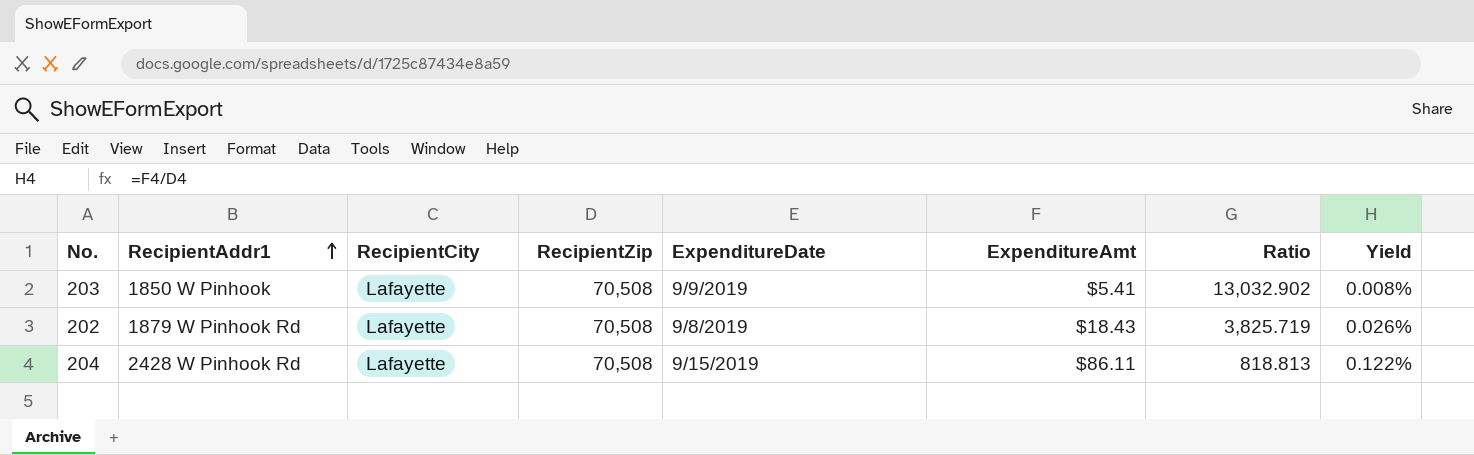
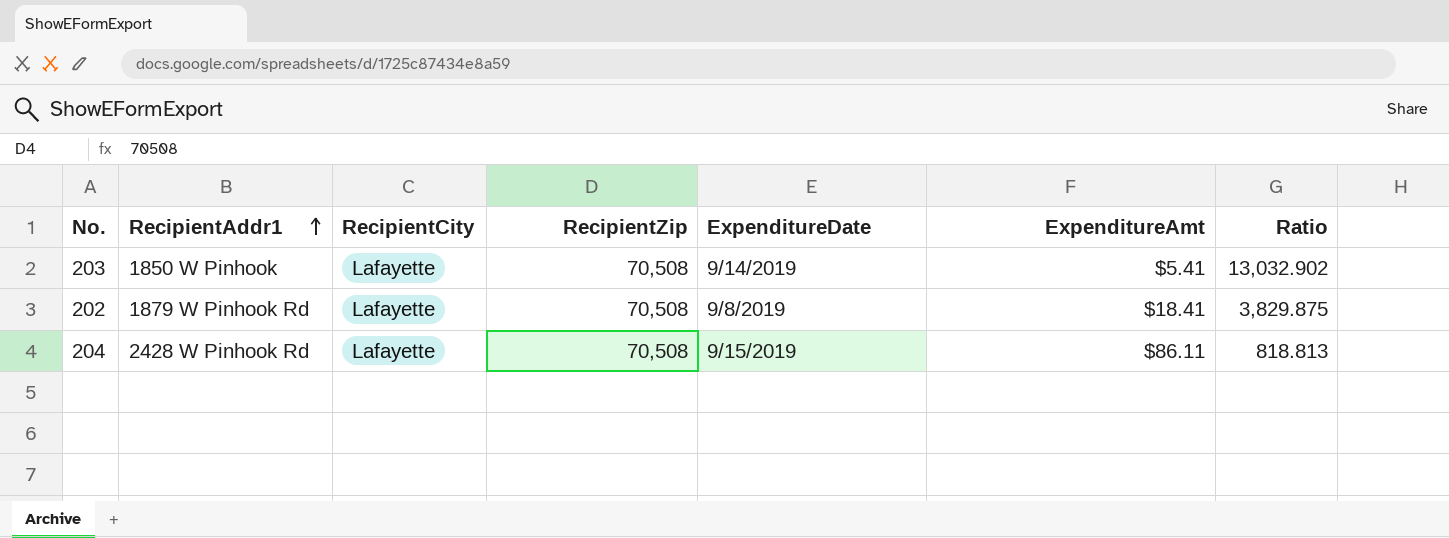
column Yield | formula: [ExpenditureAmt] / [RecipientZip] -> none
203 | ExpenditureDate: 9/9/2019 -> 9/14/2019
202 | ExpenditureAmt: $18.43 -> $18.41
202 | Ratio: 3,825.719 -> 3,829.875

